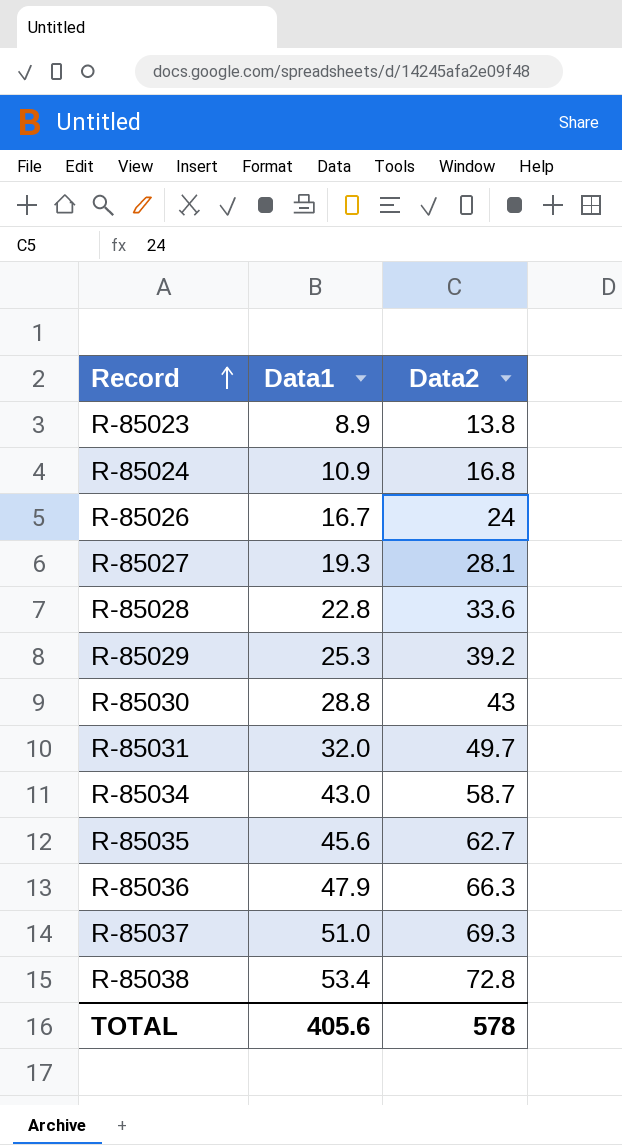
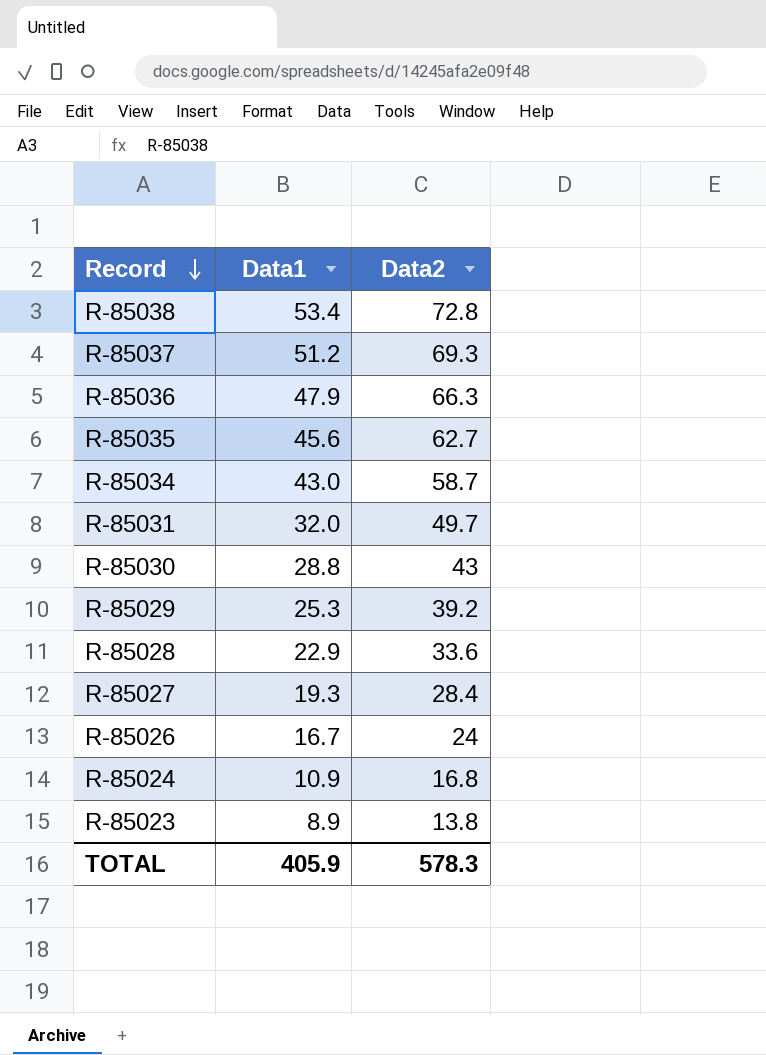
row order: Record ascending -> Record descending
R-85037 | Data1: 51.0 -> 51.2
R-85028 | Data1: 22.8 -> 22.9
R-85027 | Data2: 28.1 -> 28.4
TOTAL | Data1: 405.6 -> 405.9
TOTAL | Data2: 578 -> 578.3

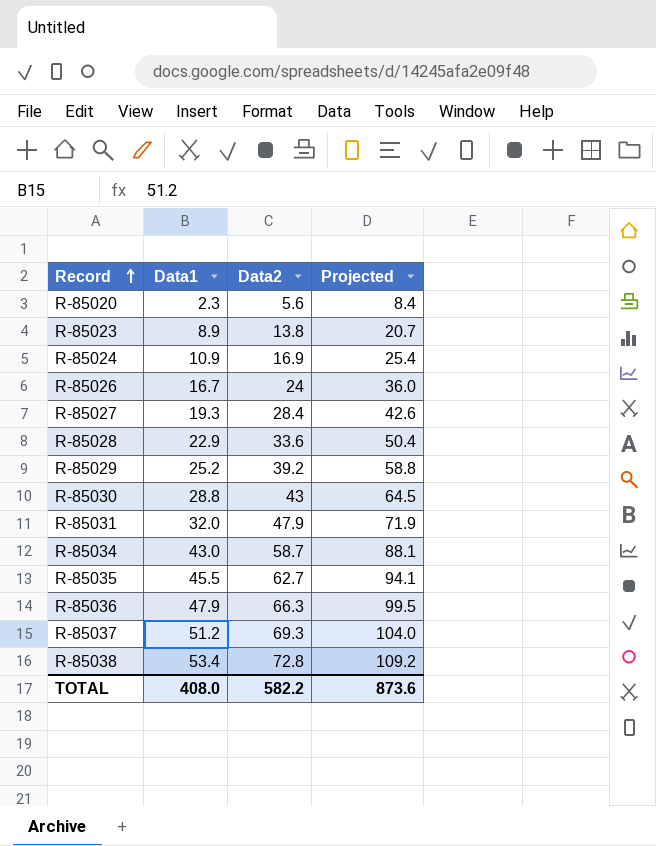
row order: Record descending -> Record ascending
column Projected | formula: none -> [Data2] * 1.5
row R-85020: none -> 2.3 | 5.6 | 8.4
R-85024 | Data2: 16.8 -> 16.9
R-85029 | Data1: 25.3 -> 25.2
R-85031 | Data2: 49.7 -> 47.9
R-85035 | Data1: 45.6 -> 45.5
TOTAL | Data1: 405.9 -> 408.0
TOTAL | Data2: 578.3 -> 582.2

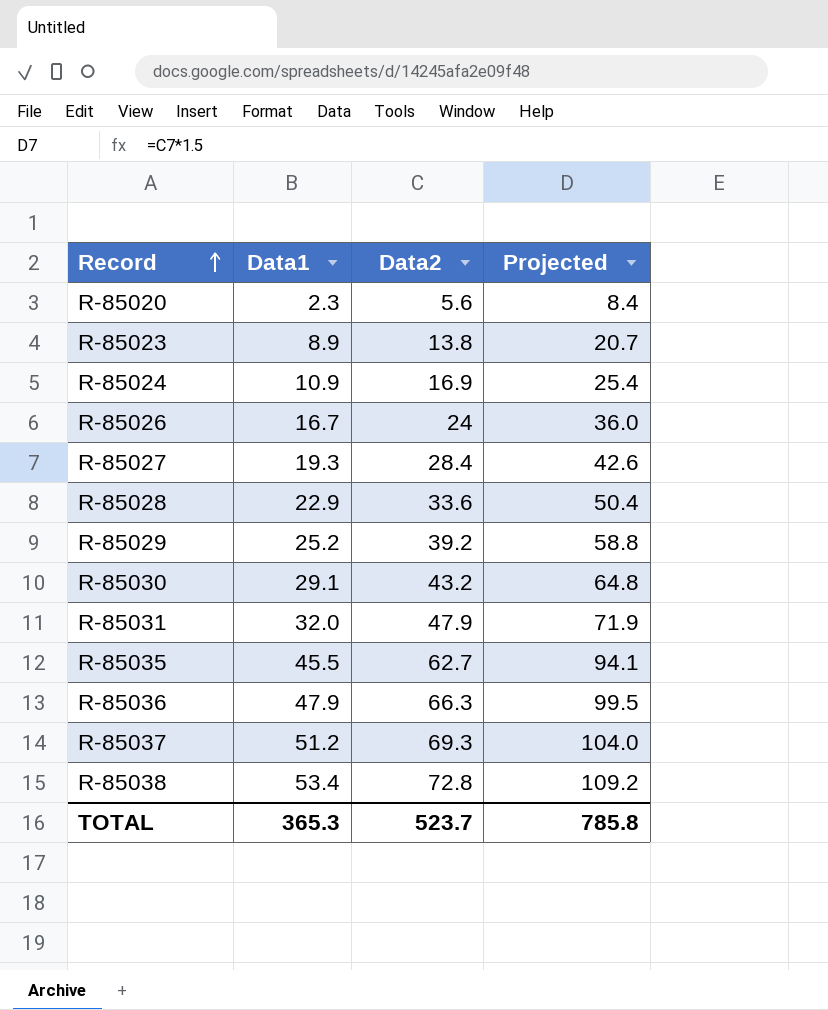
row R-85034: 43.0 | 58.7 | 88.1 -> none
R-85030 | Data1: 28.8 -> 29.1
R-85030 | Data2: 43 -> 43.2
R-85030 | Projected: 64.5 -> 64.8
TOTAL | Data1: 408.0 -> 365.3
TOTAL | Data2: 582.2 -> 523.7
TOTAL | Projected: 873.6 -> 785.8

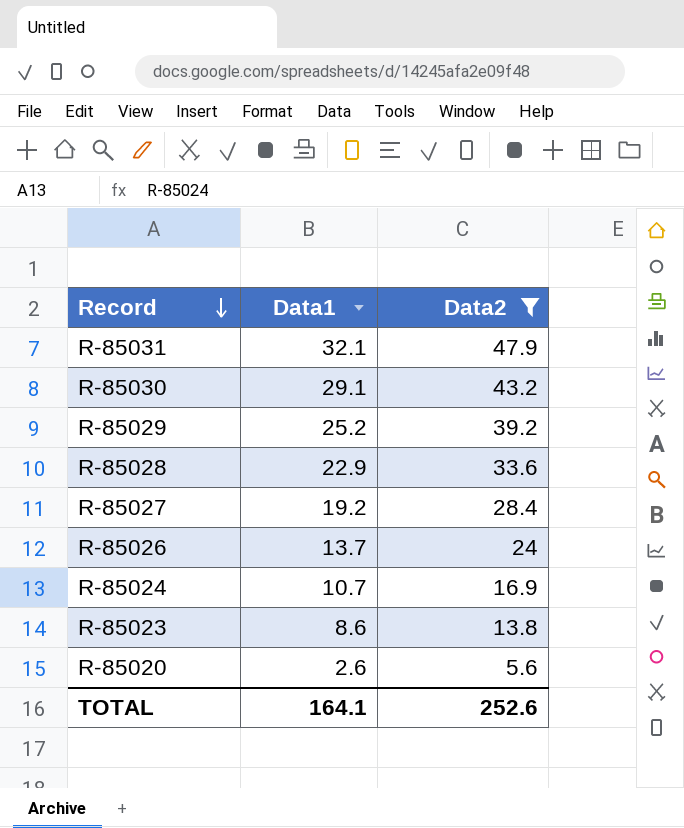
filter: none -> Data2 <= 47.9
row order: Record ascending -> Record descending
column Projected | formula: [Data2] * 1.5 -> none
R-85031 | Data1: 32.0 -> 32.1
R-85027 | Data1: 19.3 -> 19.2
R-85026 | Data1: 16.7 -> 13.7
R-85024 | Data1: 10.9 -> 10.7
R-85023 | Data1: 8.9 -> 8.6
R-85020 | Data1: 2.3 -> 2.6
TOTAL | Data1: 365.3 -> 164.1
TOTAL | Data2: 523.7 -> 252.6

